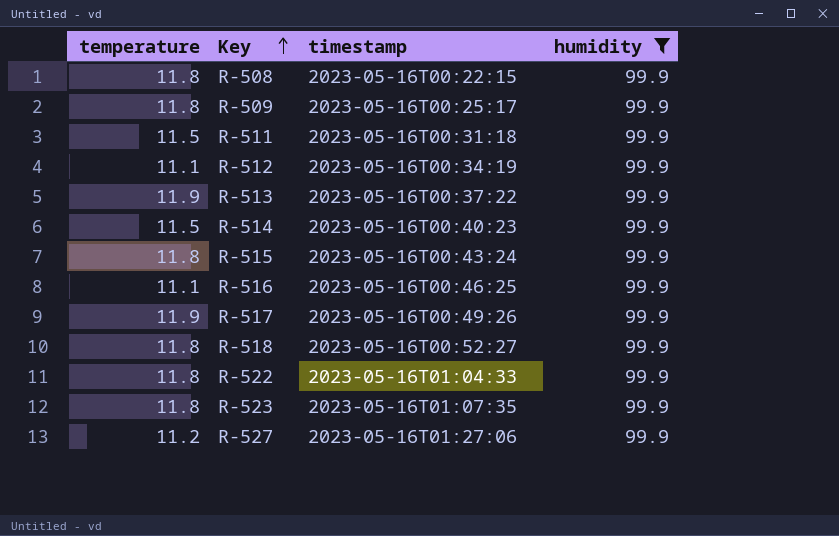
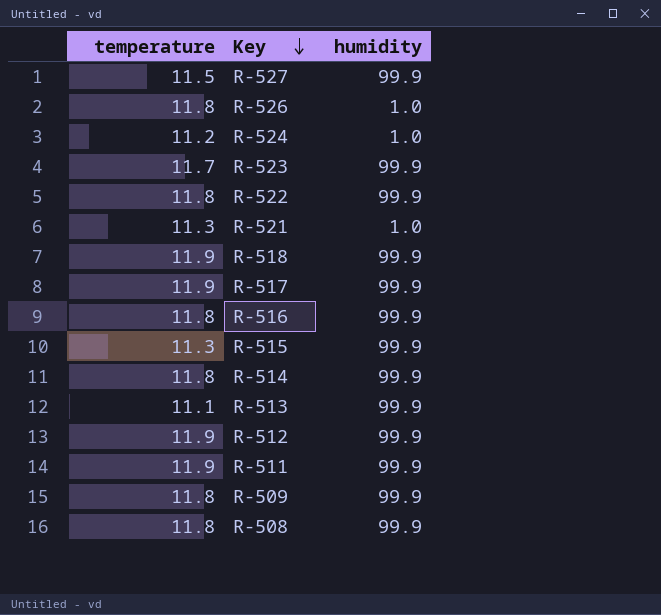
filter: humidity = 99.9 -> none
row order: Key ascending -> Key descending
column timestamp | position: 3 -> none
R-527 | temperature: 11.2 -> 11.5
R-523 | temperature: 11.8 -> 11.7
R-518 | temperature: 11.8 -> 11.9
R-516 | temperature: 11.1 -> 11.8
R-515 | temperature: 11.8 -> 11.3
R-514 | temperature: 11.5 -> 11.8
R-513 | temperature: 11.9 -> 11.1
R-512 | temperature: 11.1 -> 11.9
R-511 | temperature: 11.5 -> 11.9

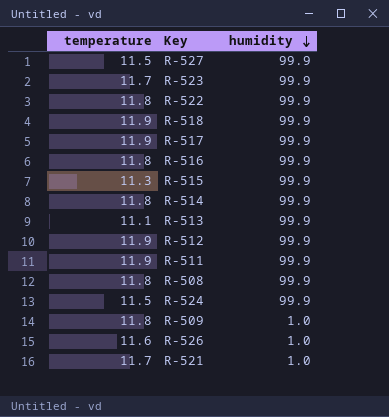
row order: Key descending -> humidity descending
R-524 | temperature: 11.2 -> 11.5
R-524 | humidity: 1.0 -> 99.9
R-509 | humidity: 99.9 -> 1.0
R-526 | temperature: 11.8 -> 11.6
R-521 | temperature: 11.3 -> 11.7

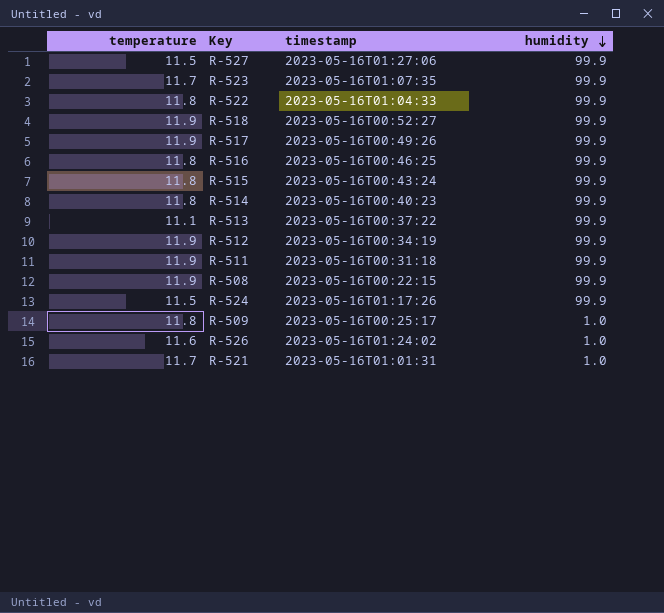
column timestamp | position: none -> 3
R-515 | temperature: 11.3 -> 11.8
R-508 | temperature: 11.8 -> 11.9

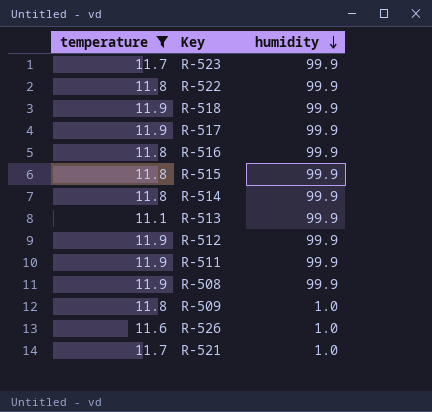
filter: none -> temperature != 11.5
column timestamp | position: 3 -> none

